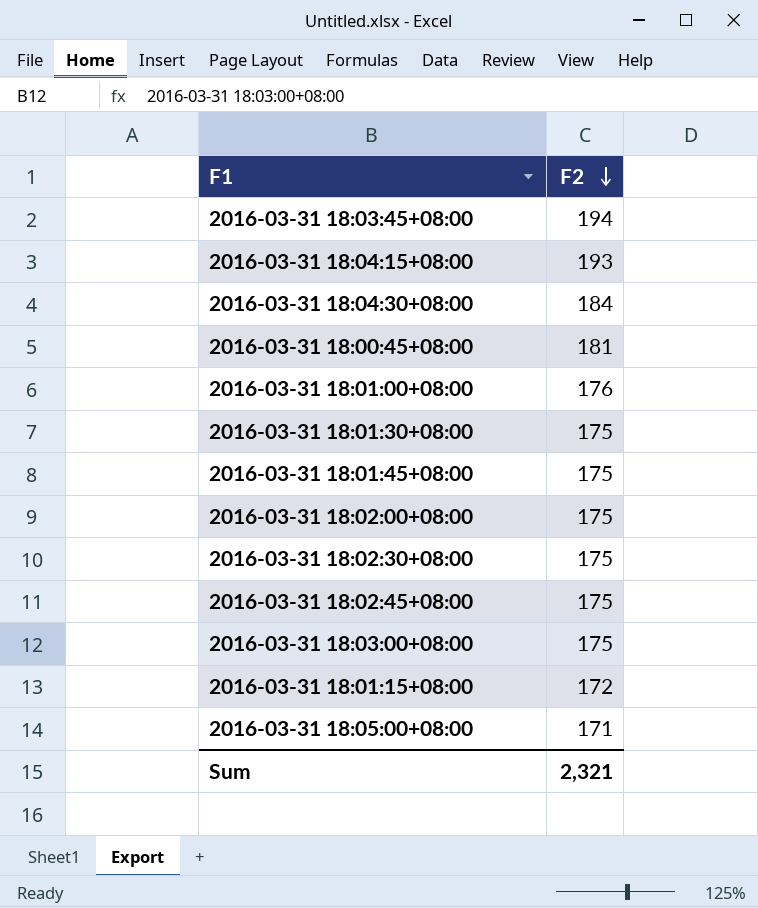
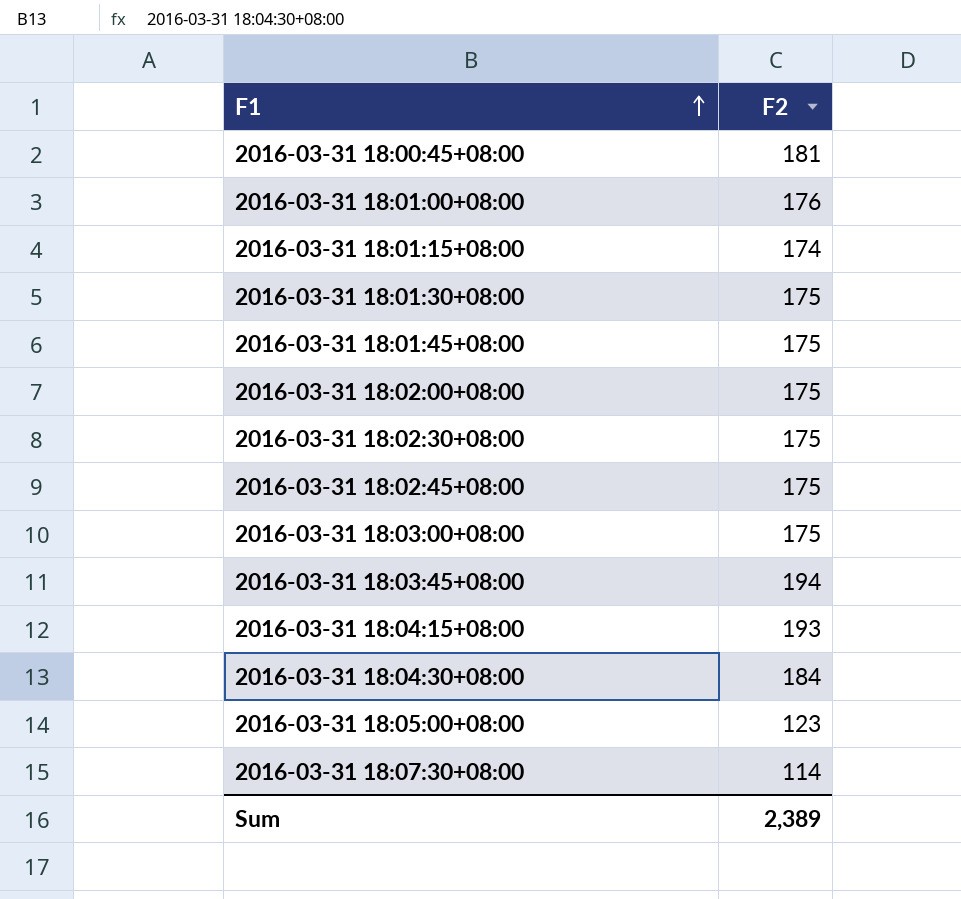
row order: F2 descending -> F1 ascending
2016-03-31 18:01:15+08:00 | F2: 172 -> 174
2016-03-31 18:05:00+08:00 | F2: 171 -> 123
row 2016-03-31 18:07:30+08:00: none -> 114
Sum | F2: 2,321 -> 2,389

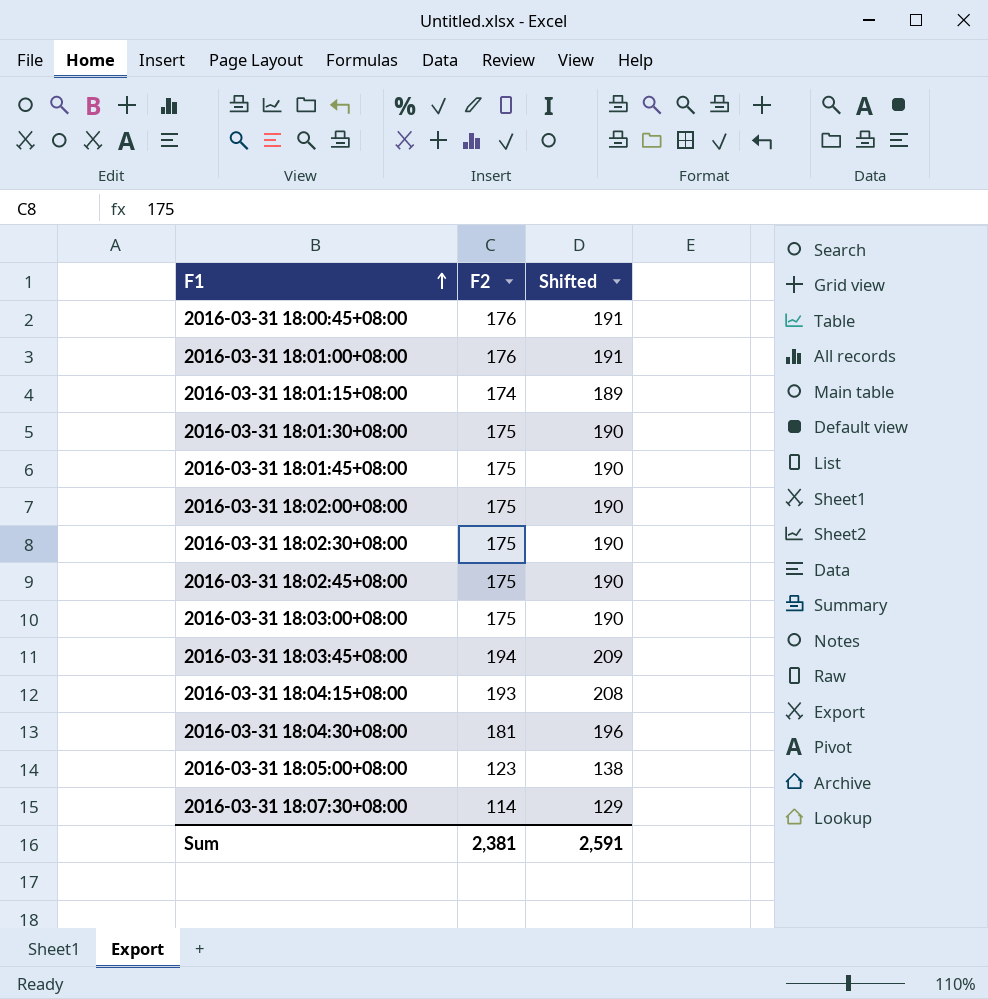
column Shifted | formula: none -> [F2] + 15
2016-03-31 18:00:45+08:00 | F2: 181 -> 176
2016-03-31 18:04:30+08:00 | F2: 184 -> 181
Sum | F2: 2,389 -> 2,381

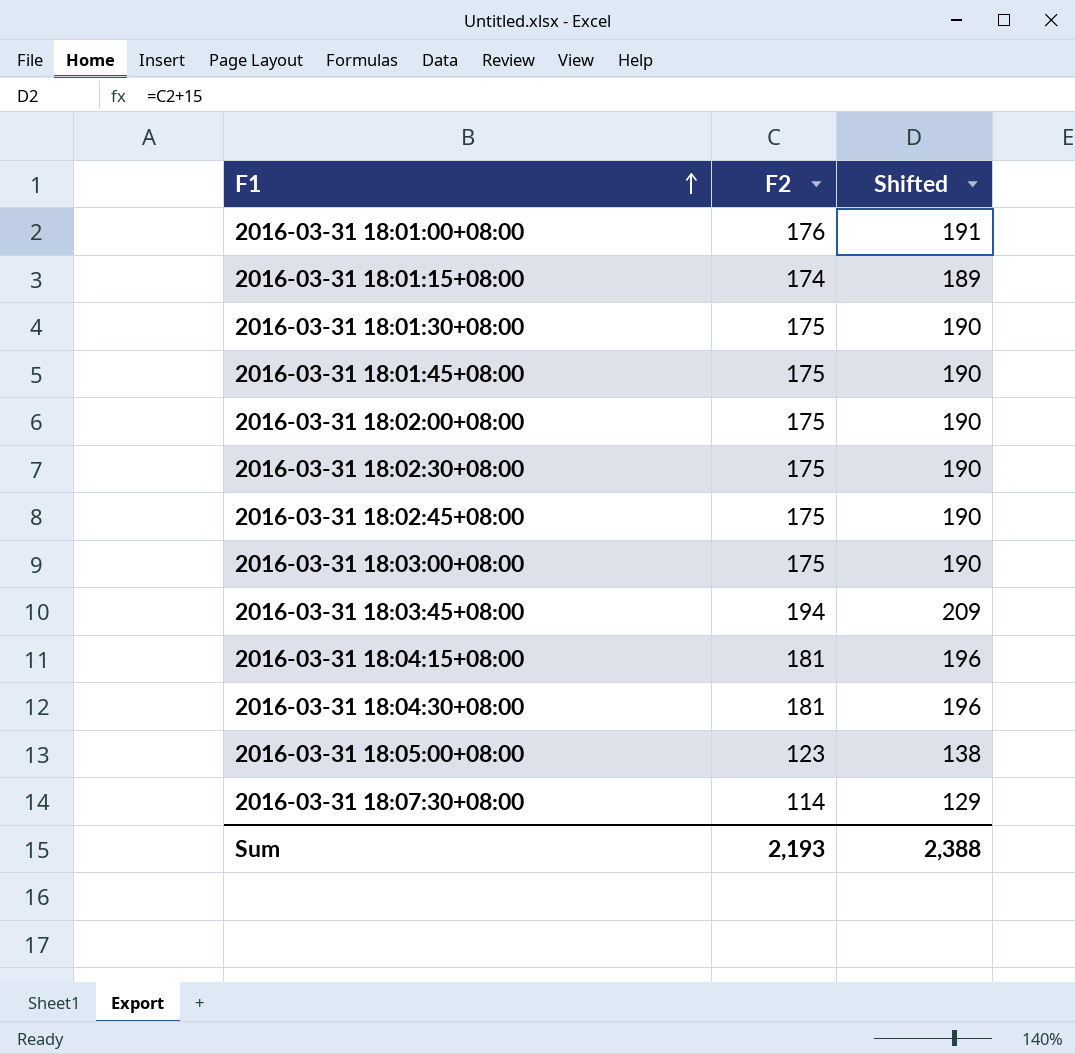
row 2016-03-31 18:00:45+08:00: 176 | 191 -> none
2016-03-31 18:04:15+08:00 | F2: 193 -> 181
2016-03-31 18:04:15+08:00 | Shifted: 208 -> 196
Sum | F2: 2,381 -> 2,193
Sum | Shifted: 2,591 -> 2,388

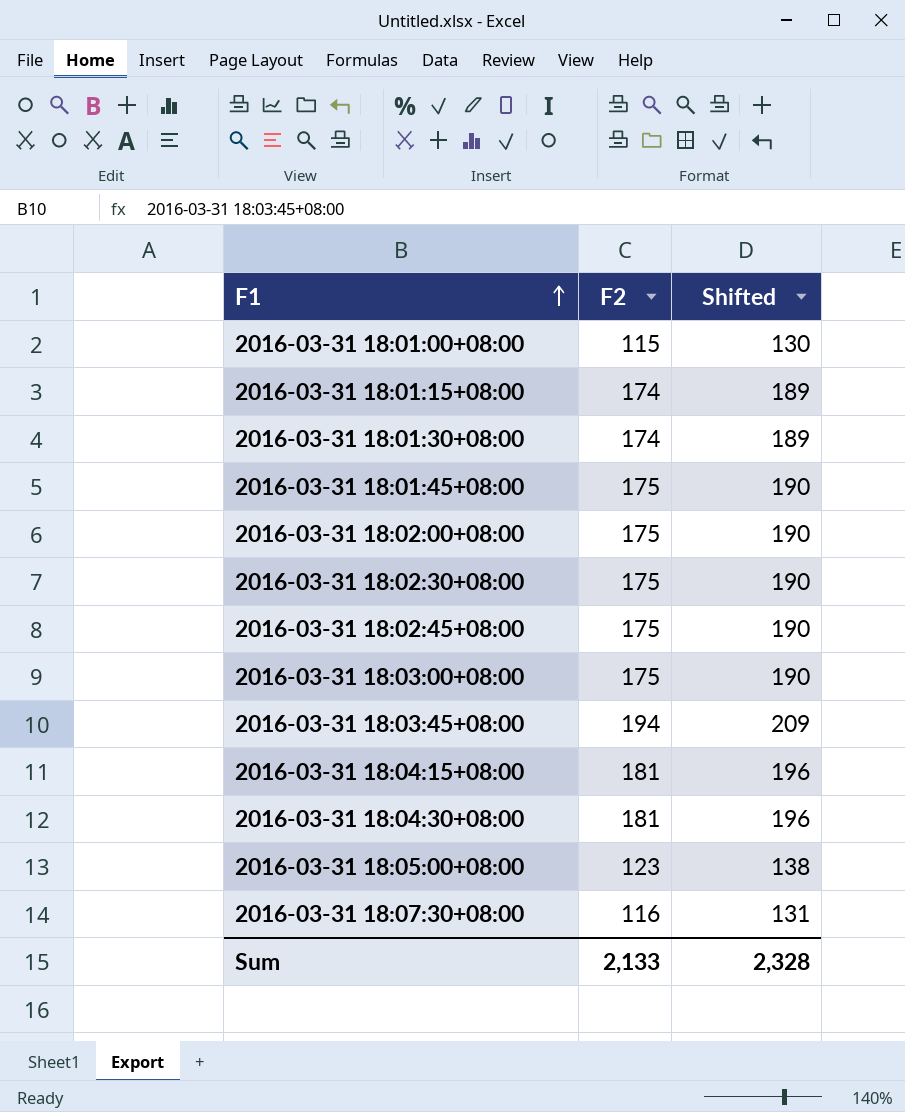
2016-03-31 18:01:00+08:00 | F2: 176 -> 115
2016-03-31 18:01:00+08:00 | Shifted: 191 -> 130
2016-03-31 18:01:30+08:00 | F2: 175 -> 174
2016-03-31 18:01:30+08:00 | Shifted: 190 -> 189
2016-03-31 18:07:30+08:00 | F2: 114 -> 116
2016-03-31 18:07:30+08:00 | Shifted: 129 -> 131
Sum | F2: 2,193 -> 2,133
Sum | Shifted: 2,388 -> 2,328

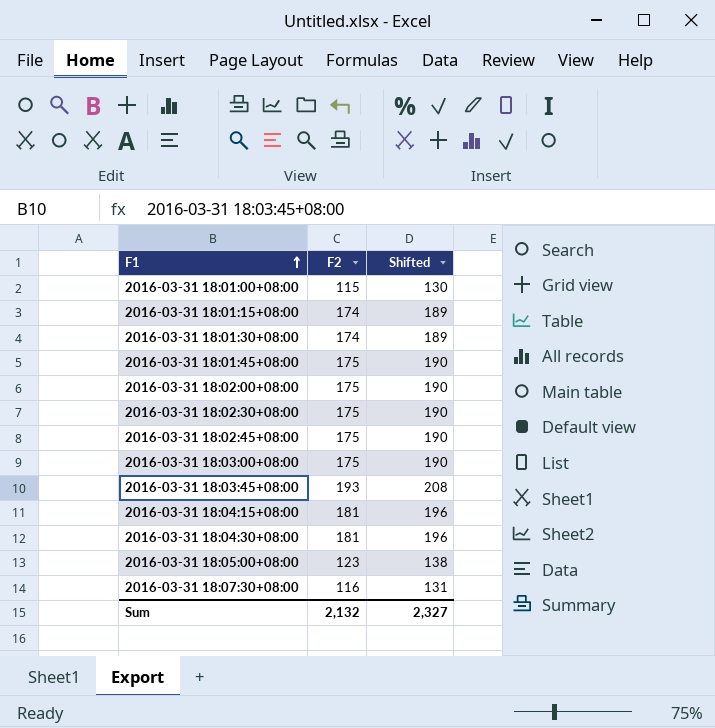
2016-03-31 18:03:45+08:00 | F2: 194 -> 193
2016-03-31 18:03:45+08:00 | Shifted: 209 -> 208
Sum | F2: 2,133 -> 2,132
Sum | Shifted: 2,328 -> 2,327

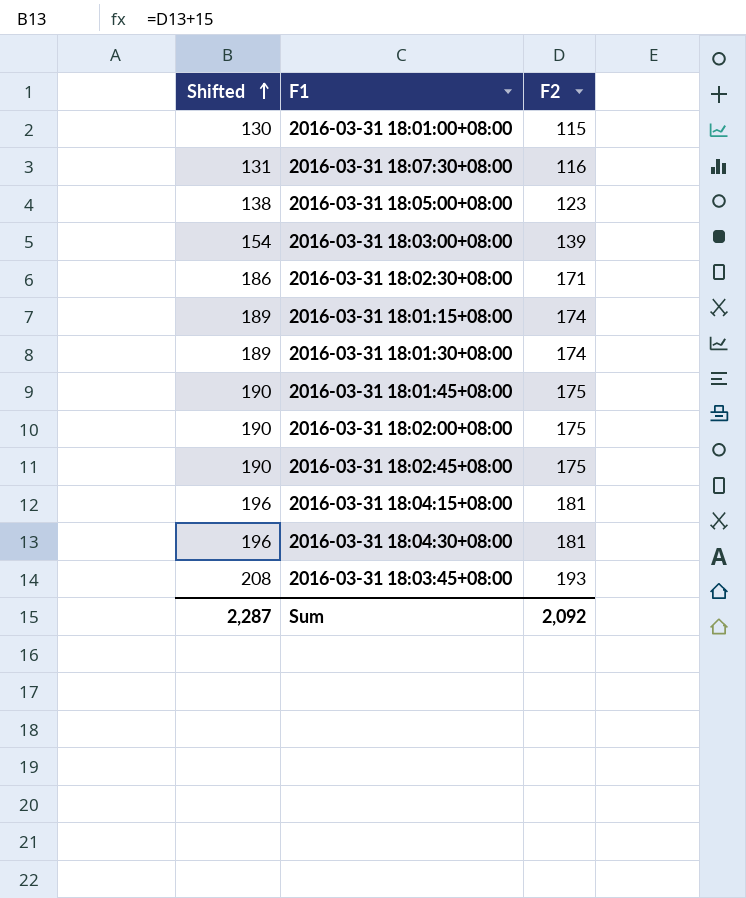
row order: F1 ascending -> Shifted ascending
column Shifted | position: 3 -> 1
2016-03-31 18:03:00+08:00 | Shifted: 190 -> 154
2016-03-31 18:03:00+08:00 | F2: 175 -> 139
2016-03-31 18:02:30+08:00 | Shifted: 190 -> 186
2016-03-31 18:02:30+08:00 | F2: 175 -> 171
Sum | Shifted: 2,327 -> 2,287
Sum | F2: 2,132 -> 2,092

